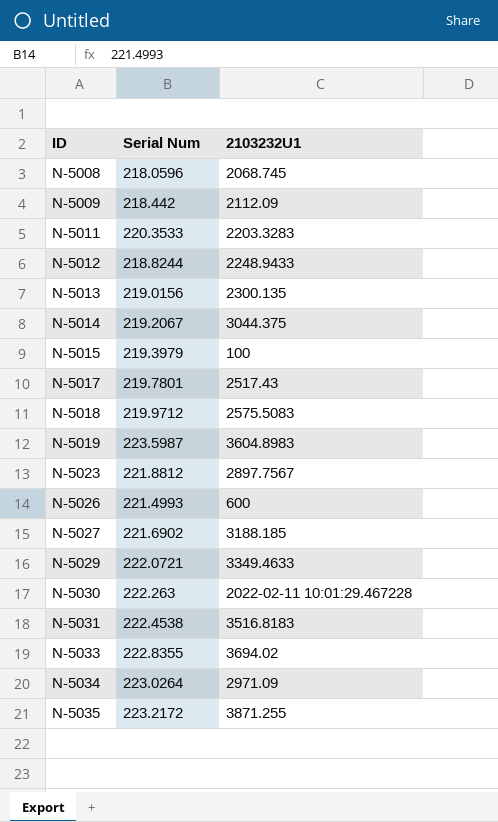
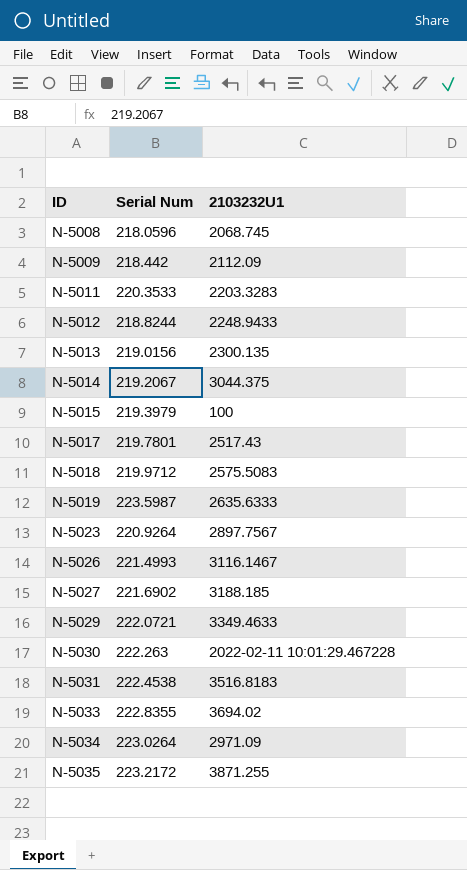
N-5019 | 2103232U1: 3604.8983 -> 2635.6333
N-5023 | Serial Num: 221.8812 -> 220.9264
N-5026 | 2103232U1: 600 -> 3116.1467

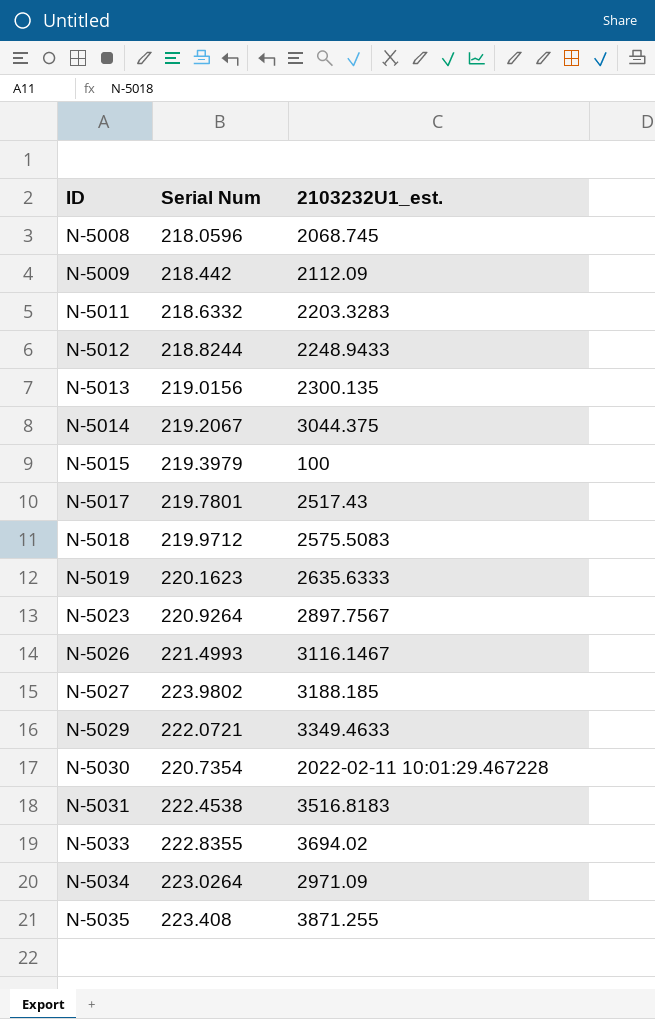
column name: 2103232U1 -> 2103232U1_est.
N-5011 | Serial Num: 220.3533 -> 218.6332
N-5019 | Serial Num: 223.5987 -> 220.1623
N-5027 | Serial Num: 221.6902 -> 223.9802
N-5030 | Serial Num: 222.263 -> 220.7354
N-5035 | Serial Num: 223.2172 -> 223.408

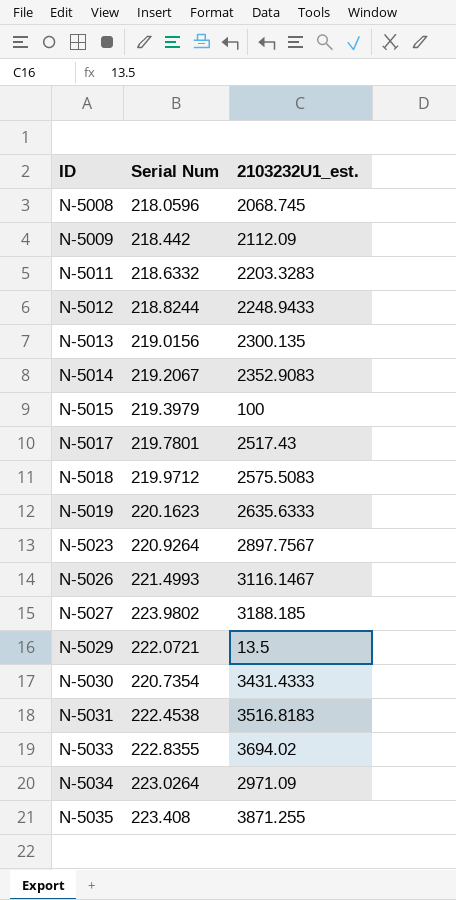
N-5014 | 2103232U1_est.: 3044.375 -> 2352.9083
N-5029 | 2103232U1_est.: 3349.4633 -> 13.5
N-5030 | 2103232U1_est.: 2022-02-11 10:01:29.467228 -> 3431.4333

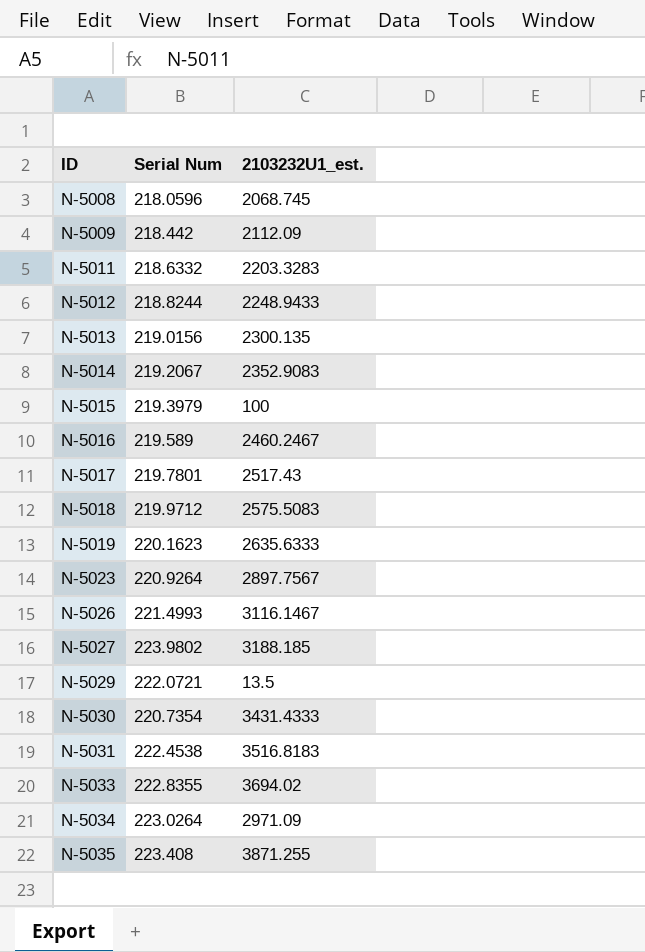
row N-5016: none -> 219.589 | 2460.2467

